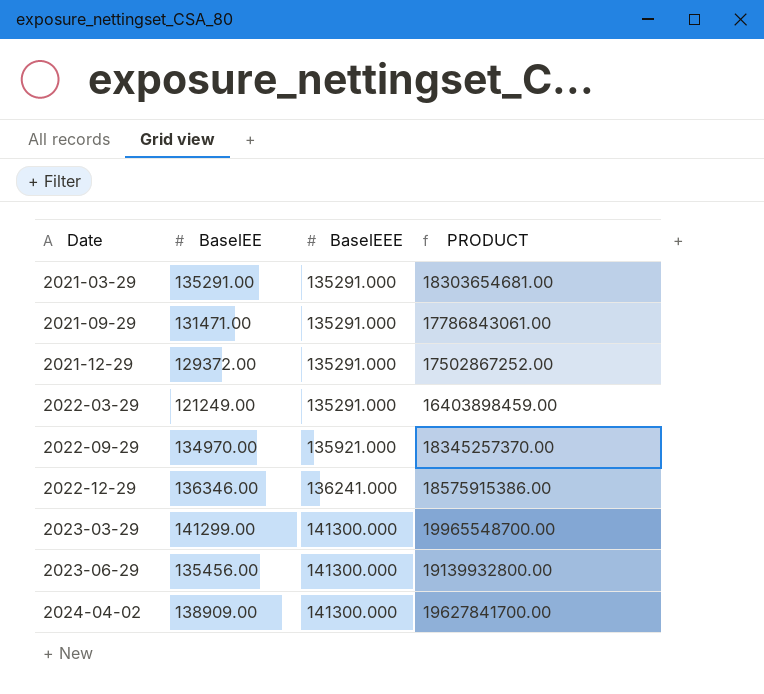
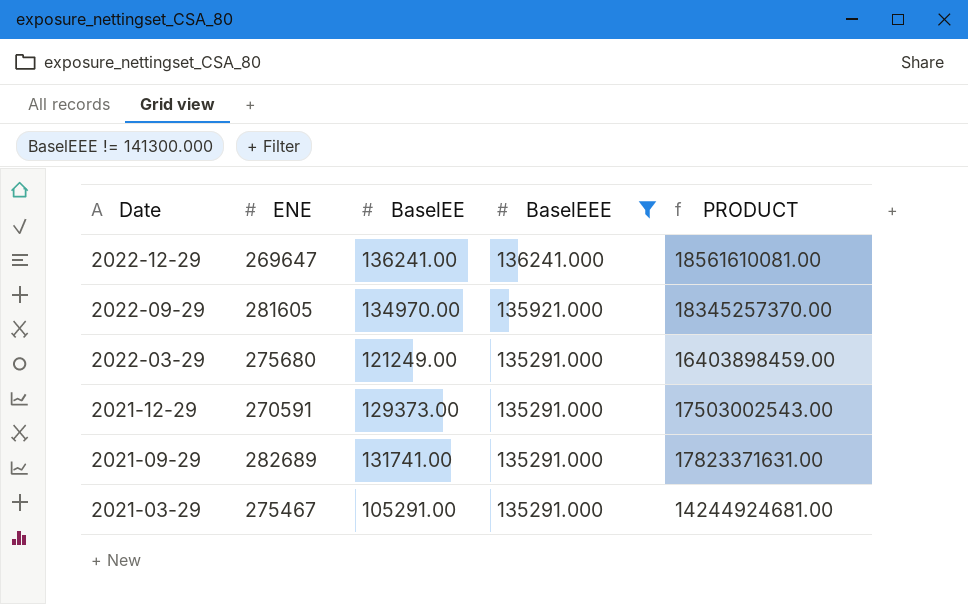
filter: none -> BaselEEE != 141300.000
row order: Date ascending -> Date descending
column ENE | position: none -> 2
2022-12-29 | BaselEE: 136346.00 -> 136241.00
2022-12-29 | PRODUCT: 18575915386.00 -> 18561610081.00
2021-12-29 | BaselEE: 129372.00 -> 129373.00
2021-12-29 | PRODUCT: 17502867252.00 -> 17503002543.00
2021-09-29 | BaselEE: 131471.00 -> 131741.00
2021-09-29 | PRODUCT: 17786843061.00 -> 17823371631.00
2021-03-29 | BaselEE: 135291.00 -> 105291.00
2021-03-29 | PRODUCT: 18303654681.00 -> 14244924681.00

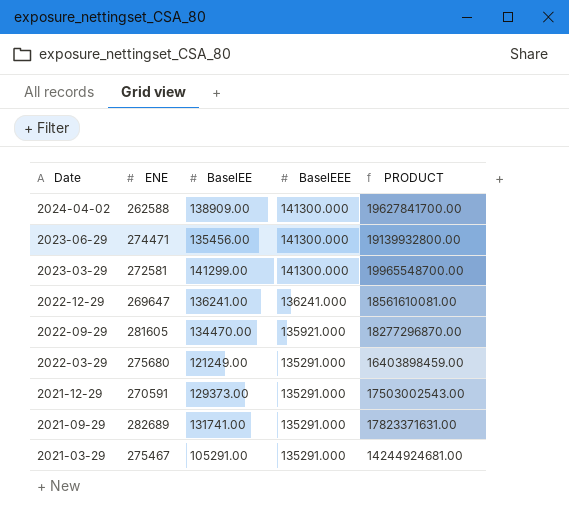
filter: BaselEEE != 141300.000 -> none
2022-09-29 | BaselEE: 134970.00 -> 134470.00
2022-09-29 | PRODUCT: 18345257370.00 -> 18277296870.00

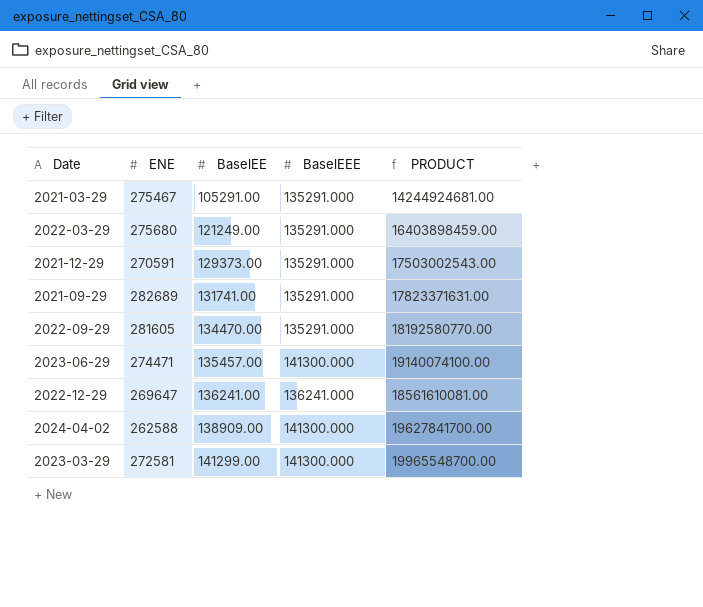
row order: Date descending -> BaselEE ascending
2022-09-29 | BaselEEE: 135921.000 -> 135291.000
2022-09-29 | PRODUCT: 18277296870.00 -> 18192580770.00
2023-06-29 | BaselEE: 135456.00 -> 135457.00
2023-06-29 | PRODUCT: 19139932800.00 -> 19140074100.00

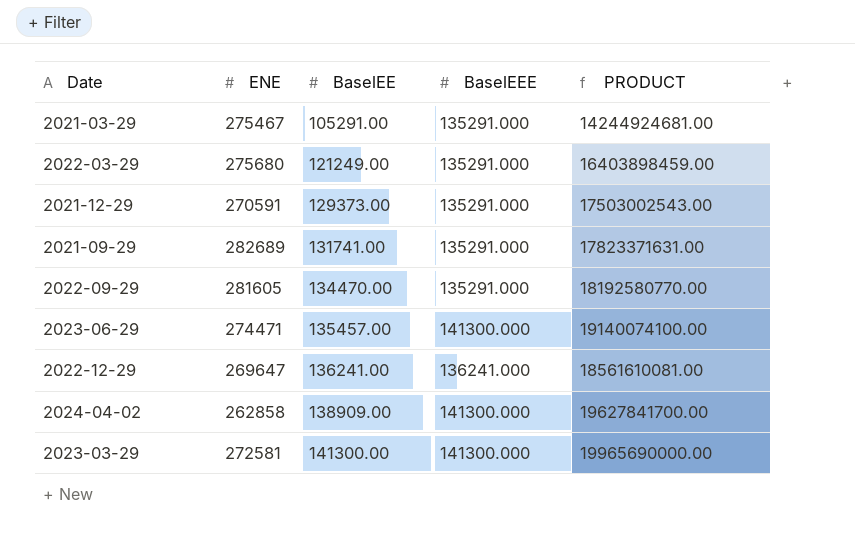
2024-04-02 | ENE: 262588 -> 262858
2023-03-29 | BaselEE: 141299.00 -> 141300.00
2023-03-29 | PRODUCT: 19965548700.00 -> 19965690000.00

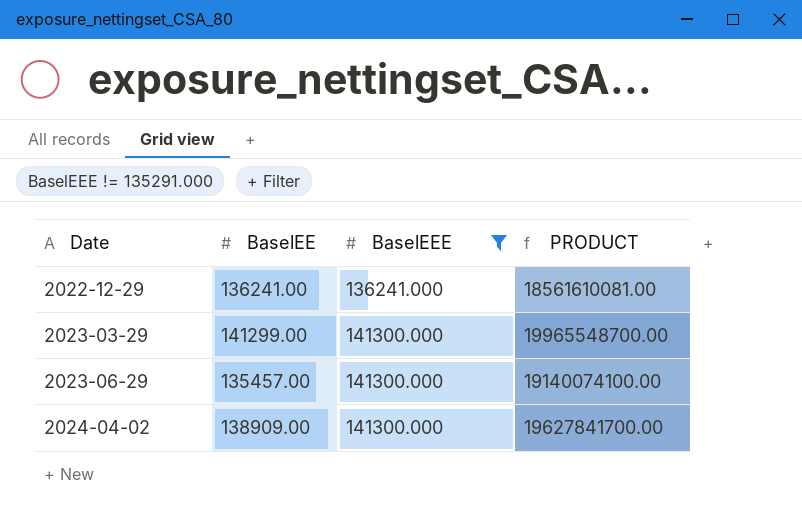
filter: none -> BaselEEE != 135291.000
row order: BaselEE ascending -> Date ascending
column ENE | position: 2 -> none
2023-03-29 | BaselEE: 141300.00 -> 141299.00
2023-03-29 | PRODUCT: 19965690000.00 -> 19965548700.00

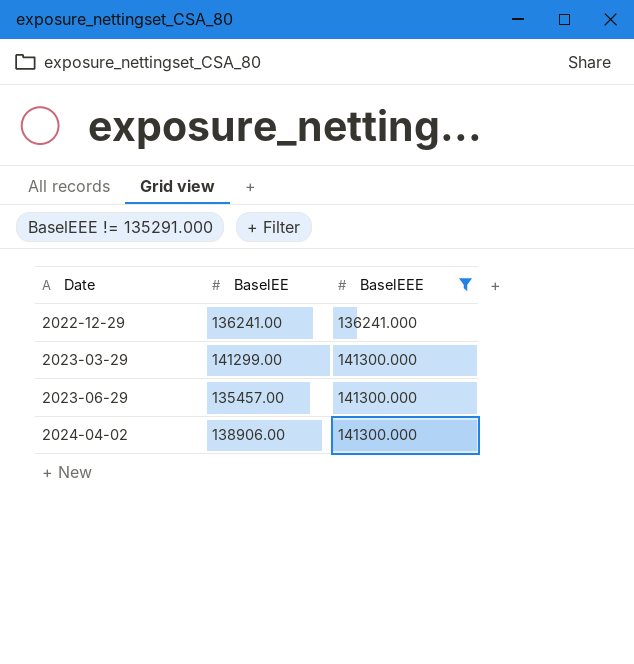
column PRODUCT | formula: [BaselEE] * [BaselEEE] -> none
2024-04-02 | BaselEE: 138909.00 -> 138906.00

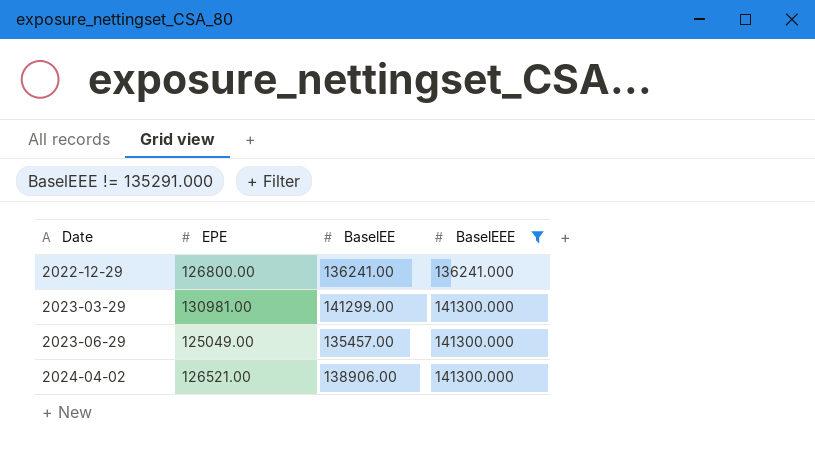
column EPE | position: none -> 2

